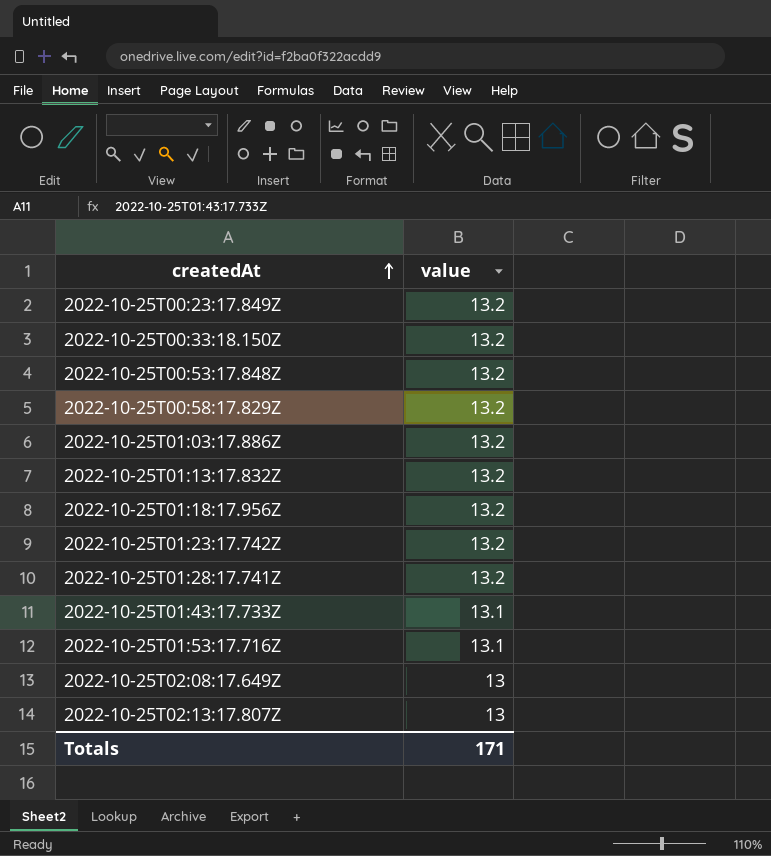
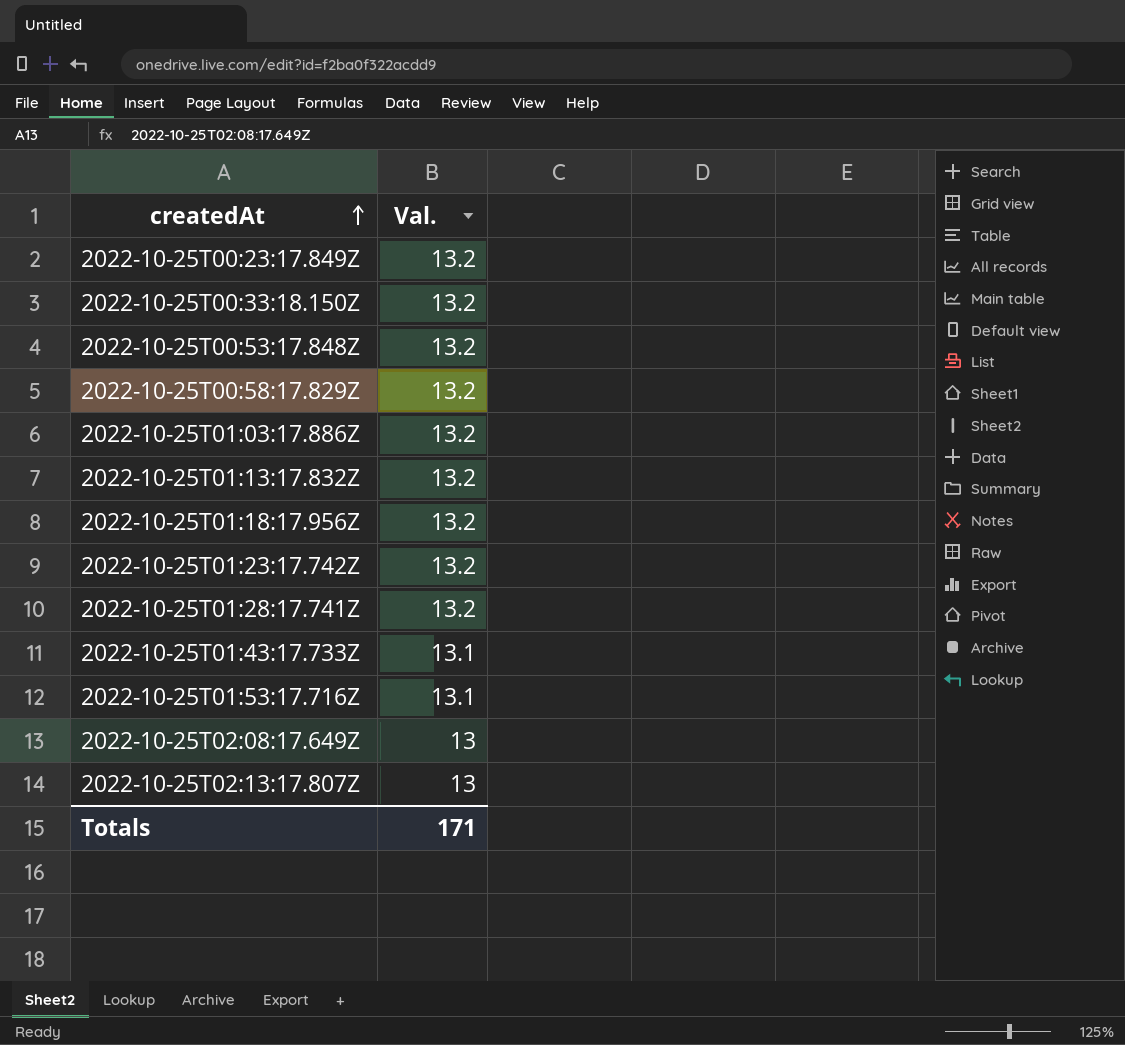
column name: value -> Val.

